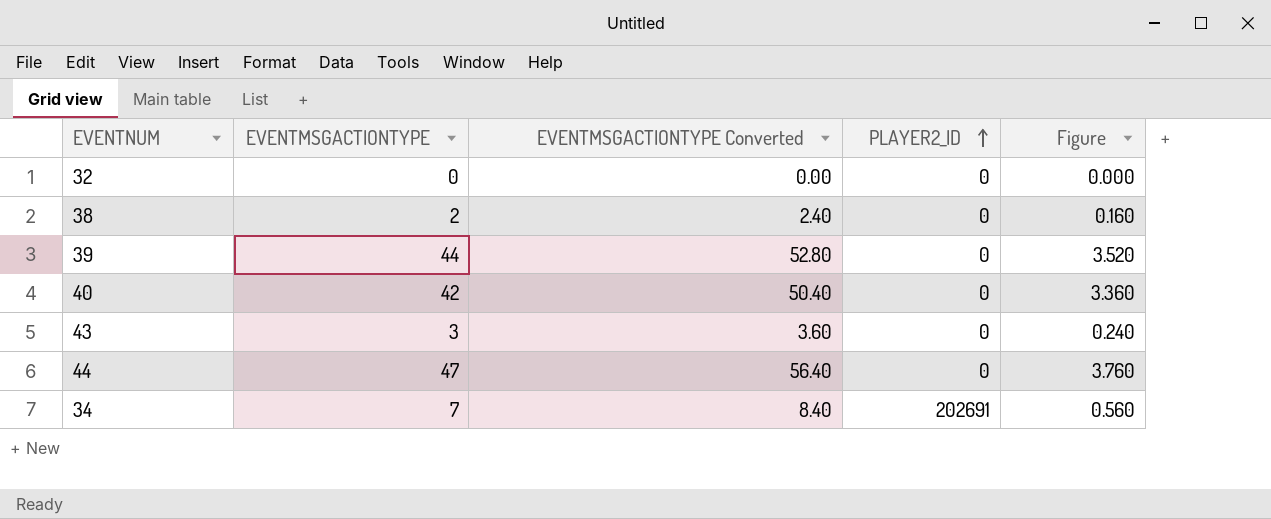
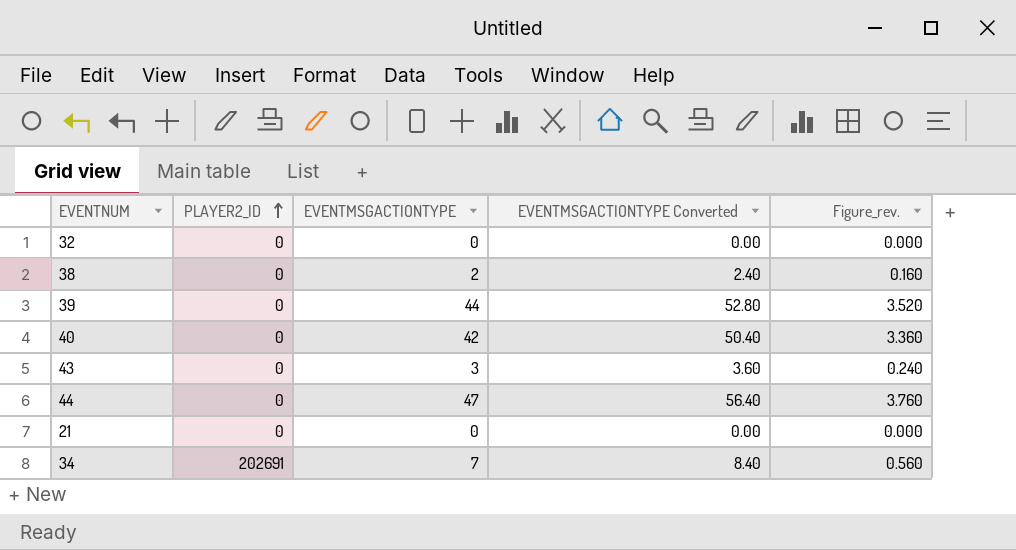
column PLAYER2_ID | position: 4 -> 2
column name: Figure -> Figure_rev.
row 21: none -> 0 | 0 | 0.00 | 0.000

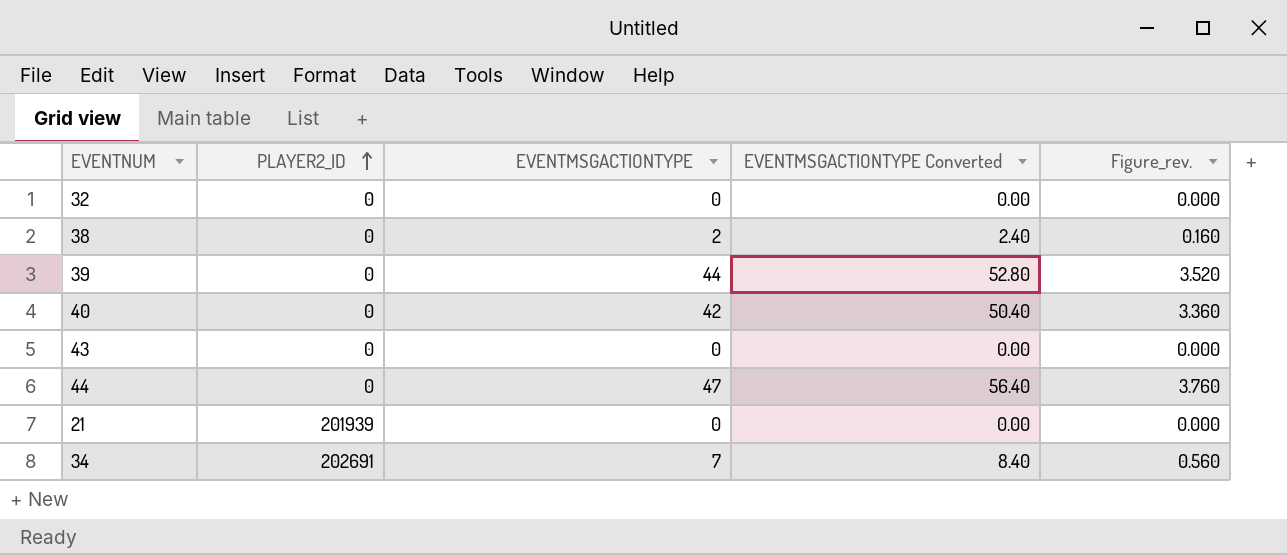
43 | EVENTMSGACTIONTYPE: 3 -> 0
43 | EVENTMSGACTIONTYPE Converted: 3.60 -> 0.00
43 | Figure_rev.: 0.240 -> 0.000
21 | PLAYER2_ID: 0 -> 201939

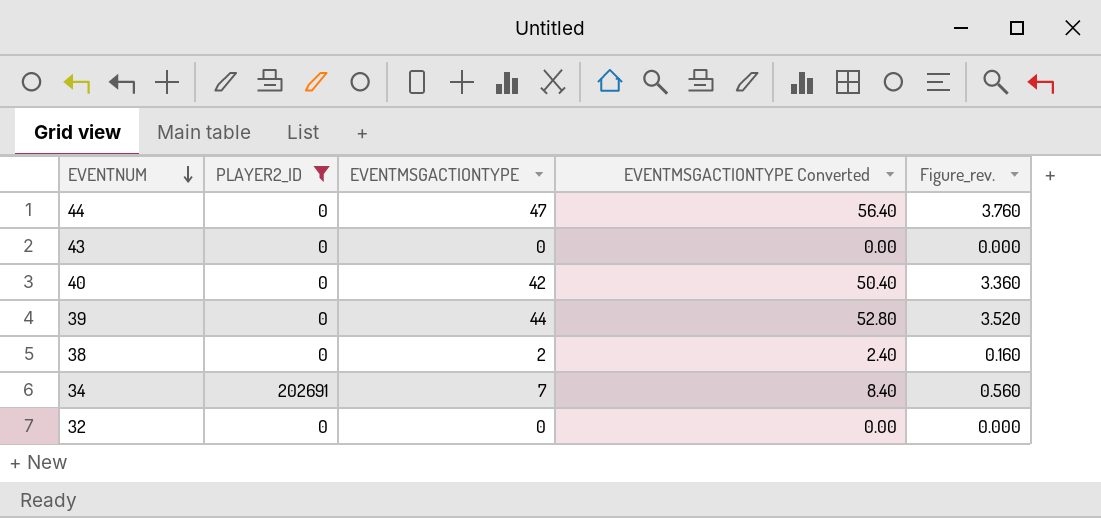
filter: none -> PLAYER2_ID != 201939
row order: PLAYER2_ID ascending -> EVENTNUM descending

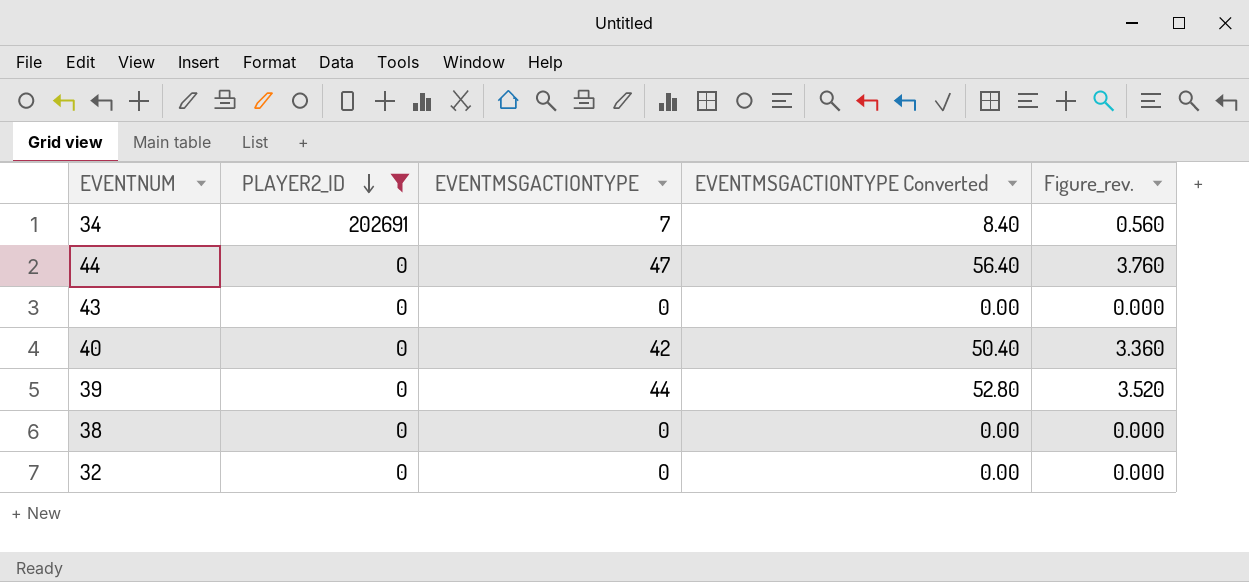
row order: EVENTNUM descending -> PLAYER2_ID descending
38 | EVENTMSGACTIONTYPE: 2 -> 0
38 | EVENTMSGACTIONTYPE Converted: 2.40 -> 0.00
38 | Figure_rev.: 0.160 -> 0.000

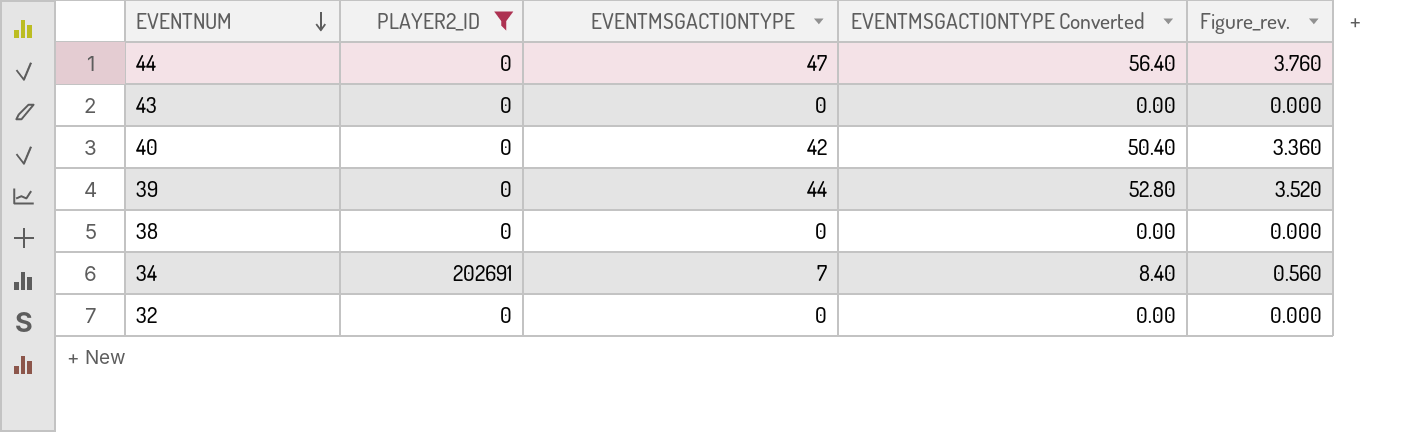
row order: PLAYER2_ID descending -> EVENTNUM descending

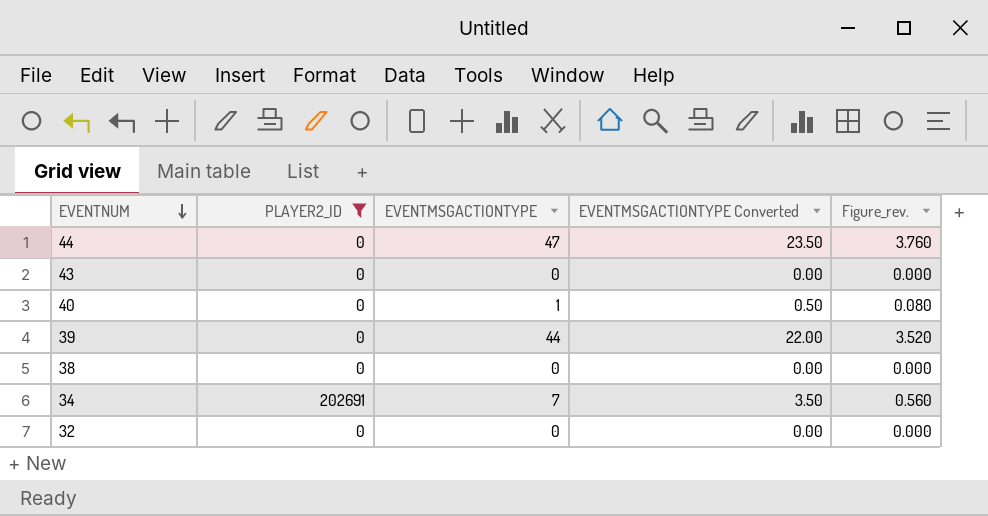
column EVENTMSGACTIONTYPE Converted | formula: [EVENTMSGACTIONTYPE] * 1.2 -> [EVENTMSGACTIONTYPE] * 0.5
40 | EVENTMSGACTIONTYPE: 42 -> 1
40 | Figure_rev.: 3.360 -> 0.080

